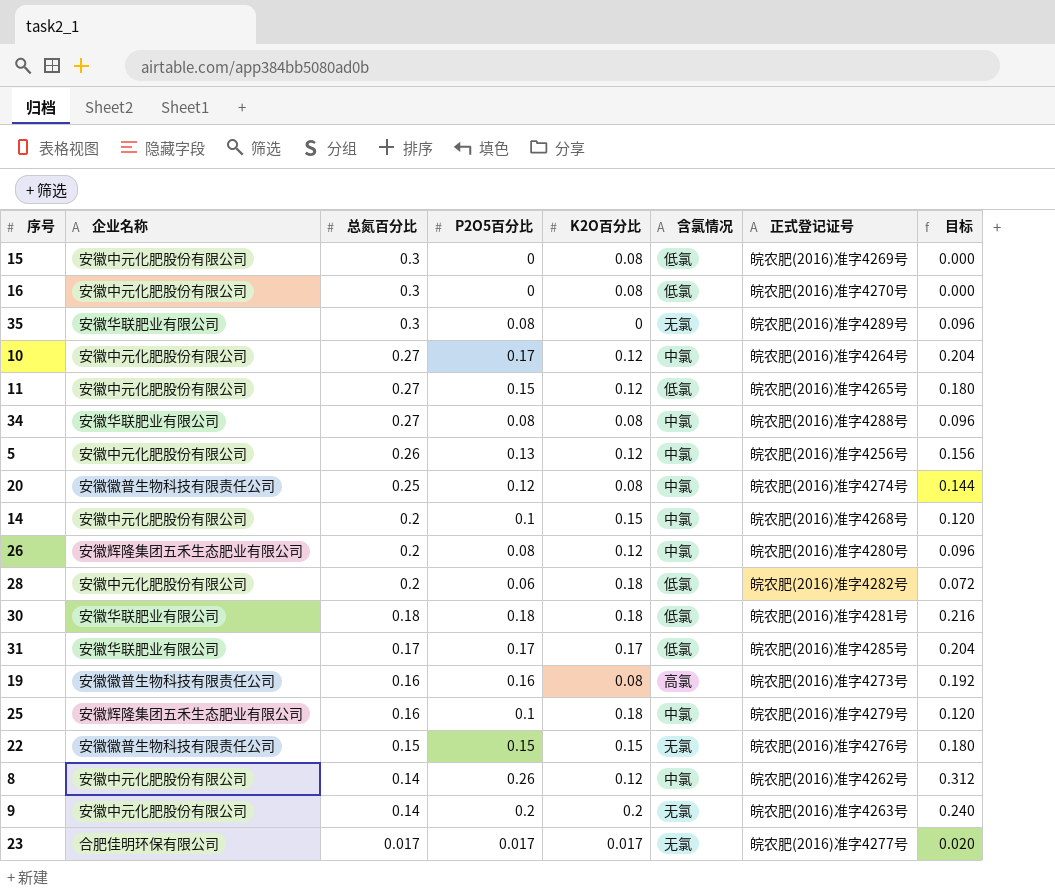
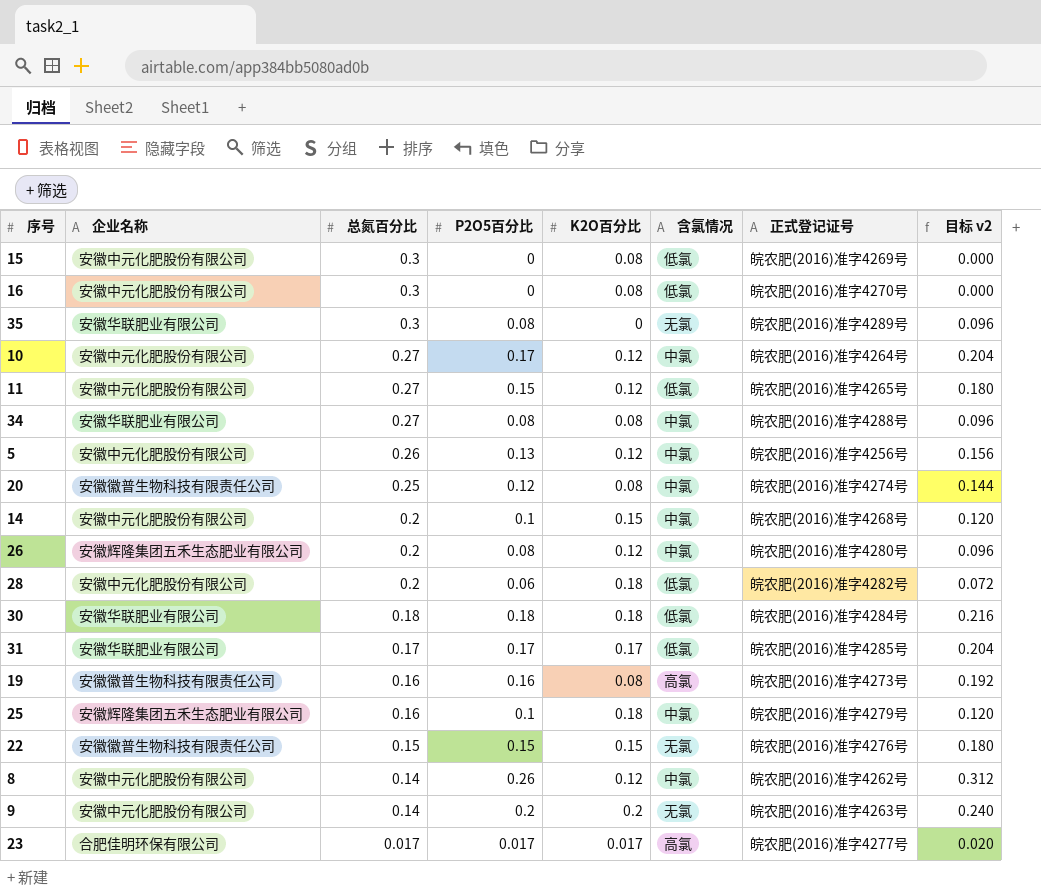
column name: 目标 -> 目标 v2
30 | 正式登记证号: 皖农肥(2016)准字4281号 -> 皖农肥(2016)准字4284号
23 | 含氯情况: 无氯 -> 高氯

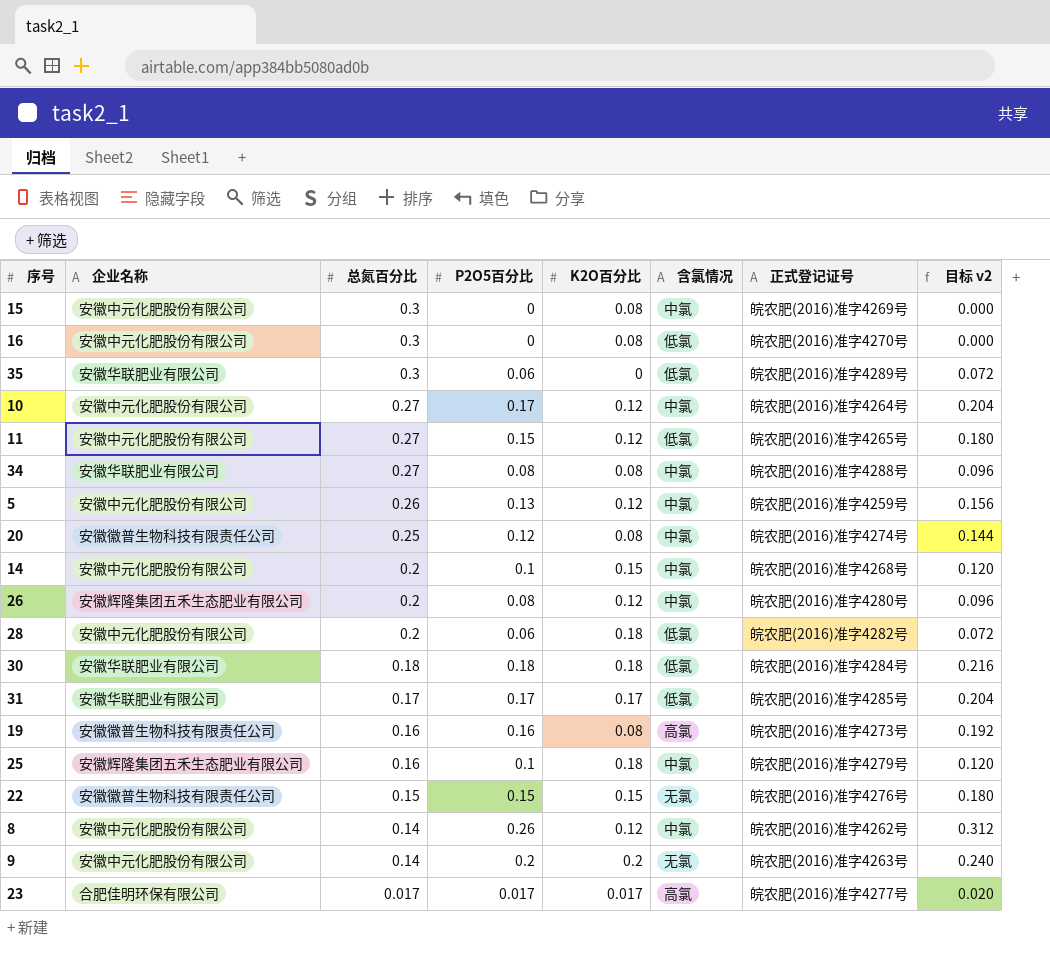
15 | 含氯情况: 低氯 -> 中氯
35 | P2O5百分比: 0.08 -> 0.06
35 | 含氯情况: 无氯 -> 低氯
35 | 目标 v2: 0.096 -> 0.072
5 | 正式登记证号: 皖农肥(2016)准字4256号 -> 皖农肥(2016)准字4259号

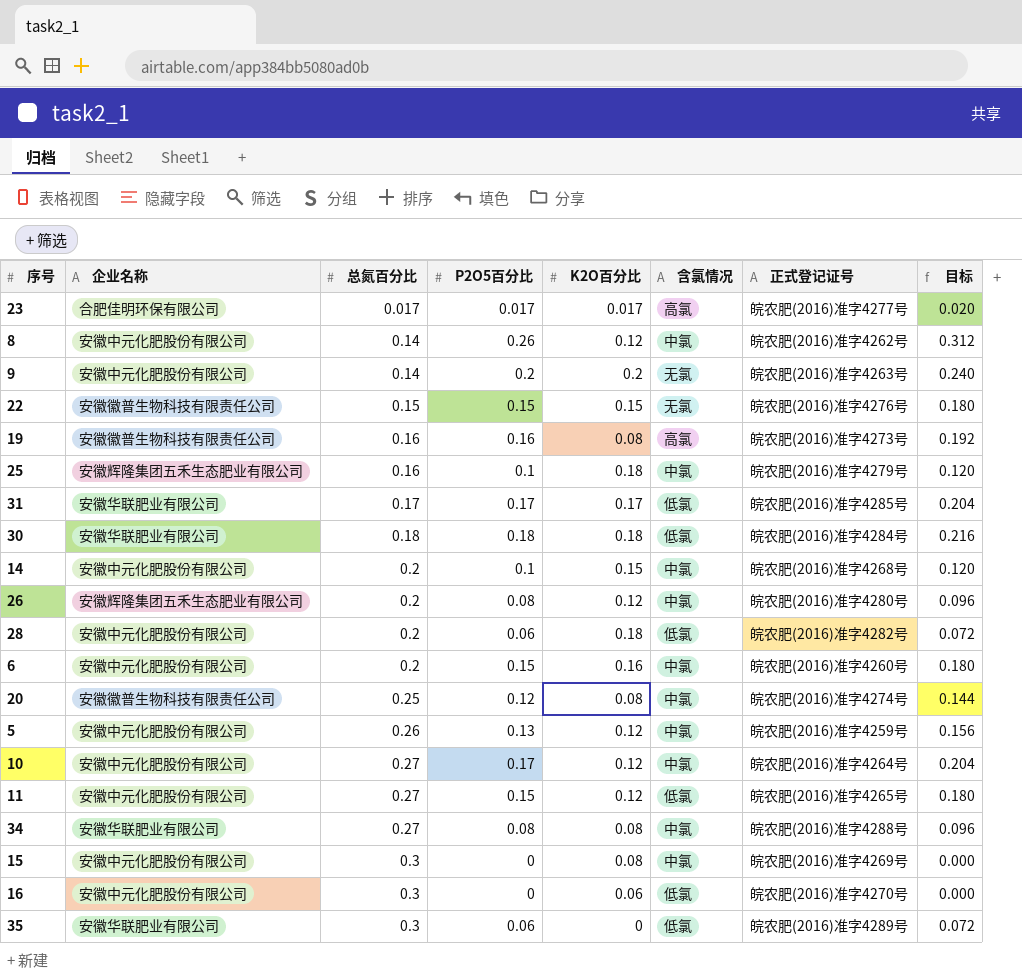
row order: 总氮百分比 descending -> 总氮百分比 ascending
column name: 目标 v2 -> 目标
row 6: none -> 安徽中元化肥股份有限公司 | 0.2 | 0.15 | 0.16 | 中氯 | 皖农肥(2016)准字4260号 | 0.180
16 | K2O百分比: 0.08 -> 0.06

